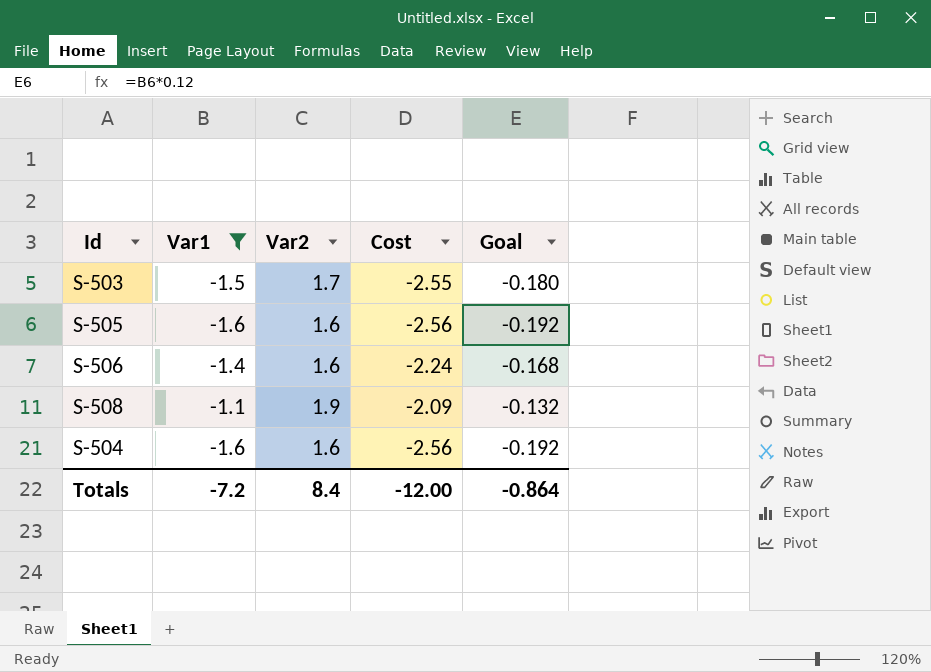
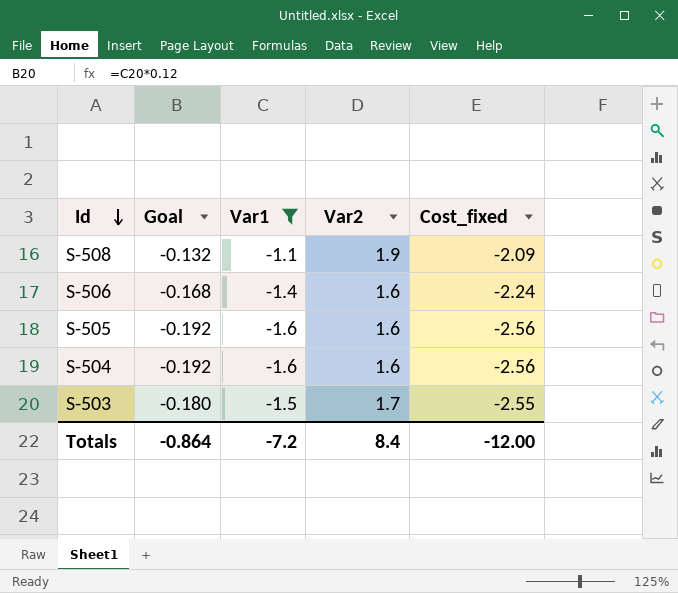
row order: none -> Id descending
column Goal | position: 5 -> 2
column name: Cost -> Cost_fixed

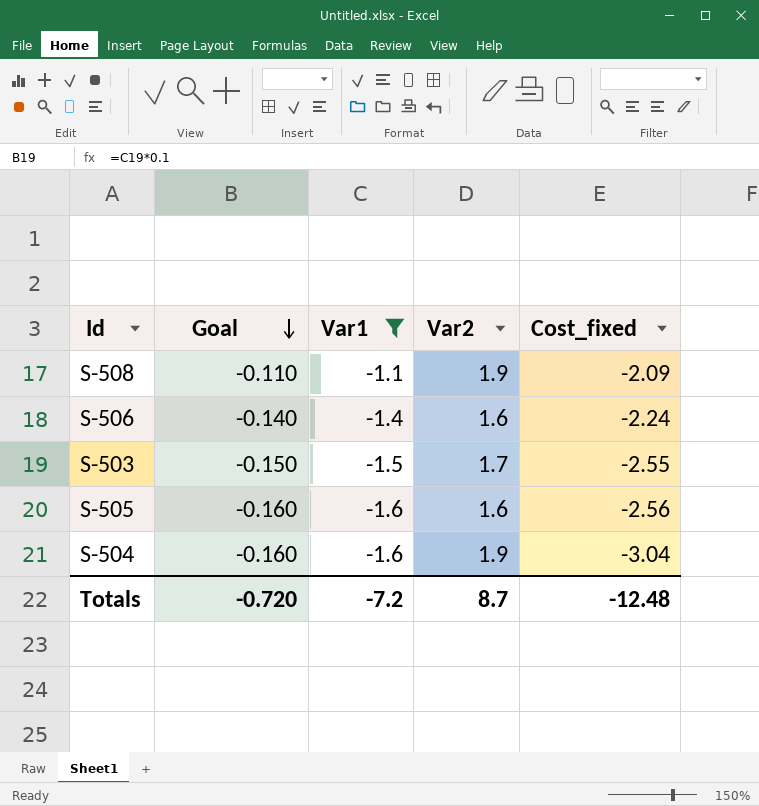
row order: Id descending -> Goal descending
column Goal | formula: [Var1] * 0.12 -> [Var1] * 0.1
S-504 | Var2: 1.6 -> 1.9
S-504 | Cost_fixed: -2.56 -> -3.04
Totals | Goal: -0.864 -> -0.720
Totals | Var2: 8.4 -> 8.7
Totals | Cost_fixed: -12.00 -> -12.48

